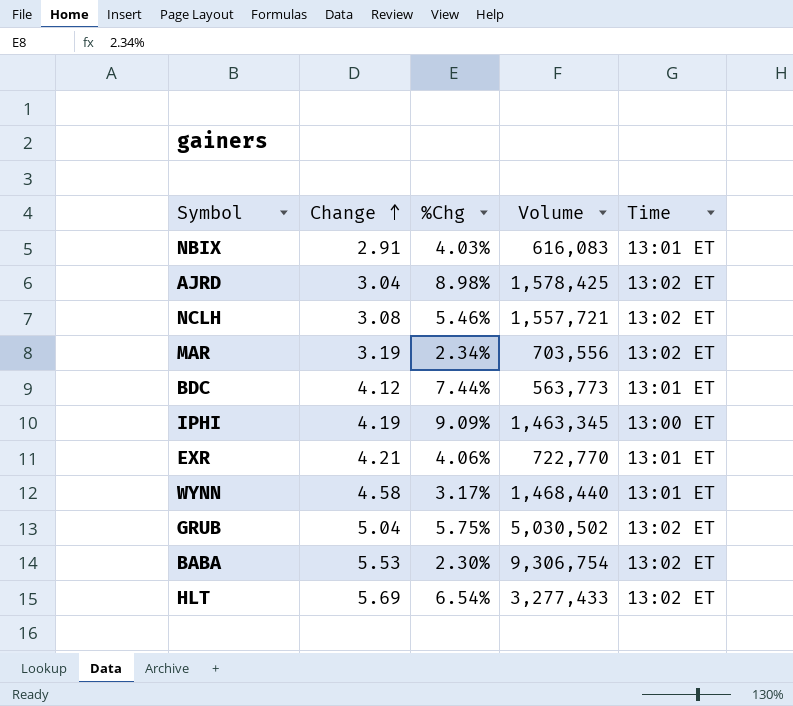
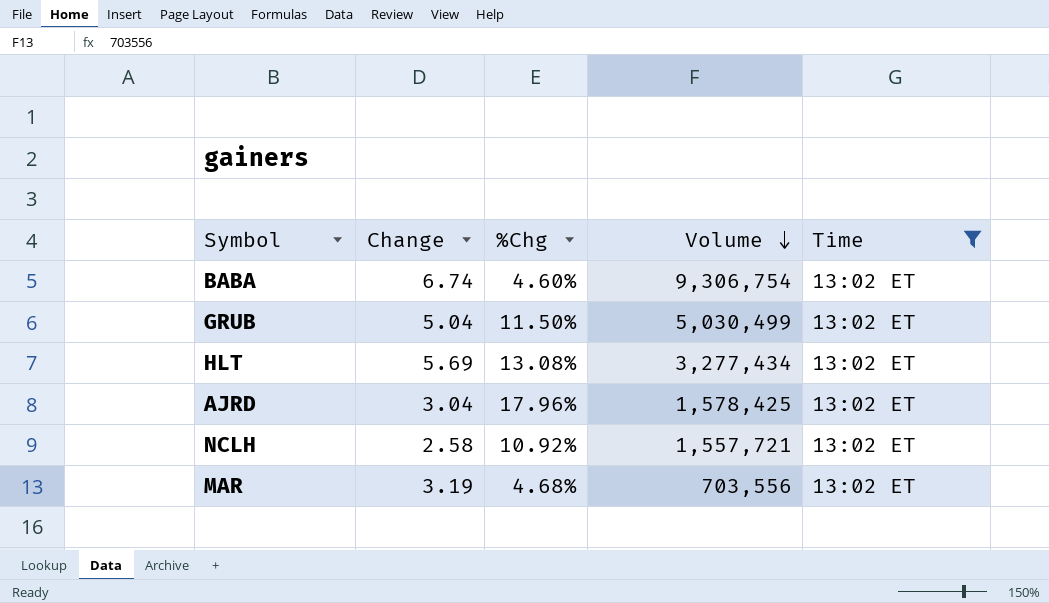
filter: none -> Time = 13:02 ET
row order: Change ascending -> Volume descending
BABA | Change: 5.53 -> 6.74
BABA | %Chg: 2.30% -> 4.60%
GRUB | %Chg: 5.75% -> 11.50%
GRUB | Volume: 5,030,502 -> 5,030,499
HLT | %Chg: 6.54% -> 13.08%
HLT | Volume: 3,277,433 -> 3,277,434
AJRD | %Chg: 8.98% -> 17.96%
NCLH | Change: 3.08 -> 2.58
NCLH | %Chg: 5.46% -> 10.92%
MAR | %Chg: 2.34% -> 4.68%

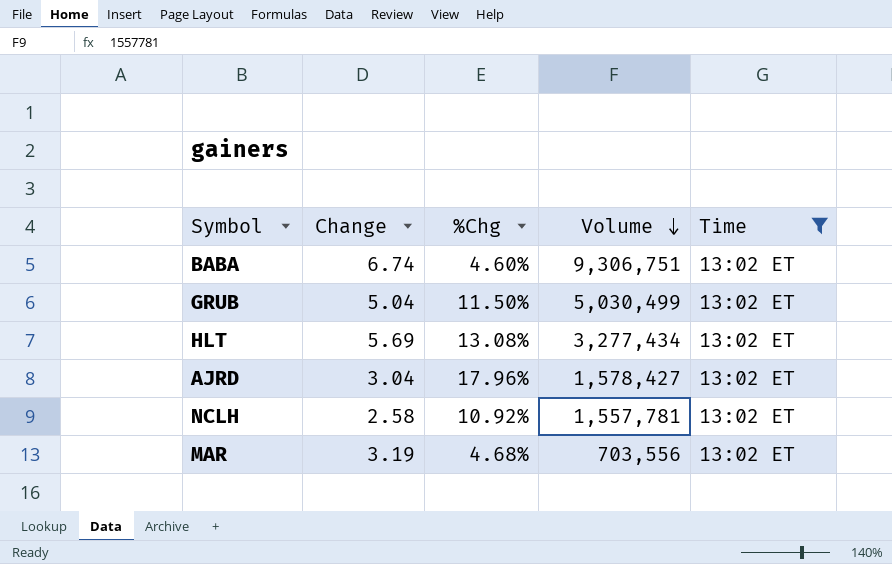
BABA | Volume: 9,306,754 -> 9,306,751
AJRD | Volume: 1,578,425 -> 1,578,427
NCLH | Volume: 1,557,721 -> 1,557,781

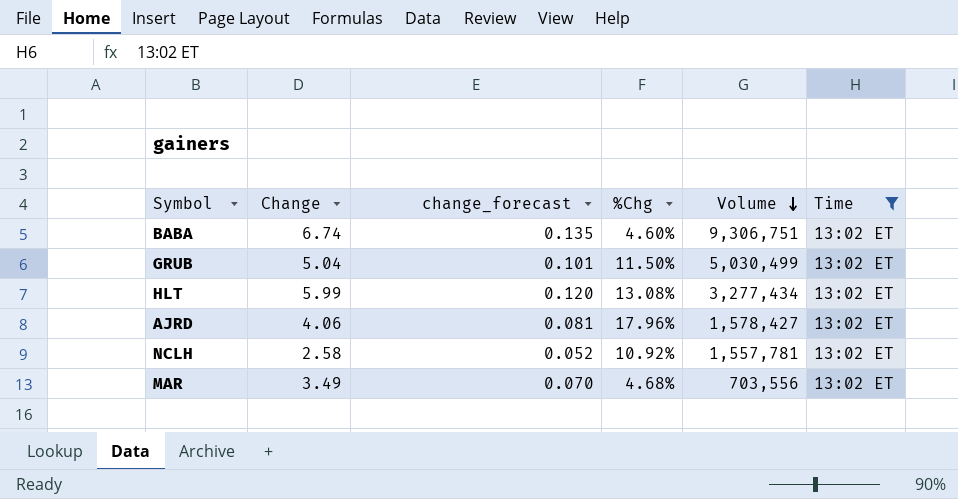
column change_forecast | formula: none -> [Change] * 0.02
HLT | Change: 5.69 -> 5.99
AJRD | Change: 3.04 -> 4.06
MAR | Change: 3.19 -> 3.49

